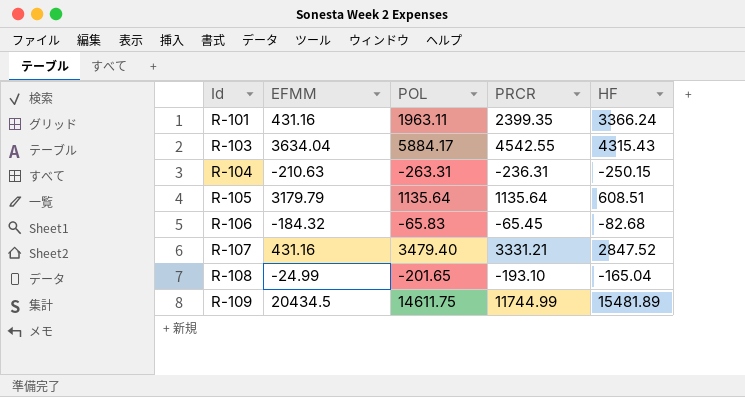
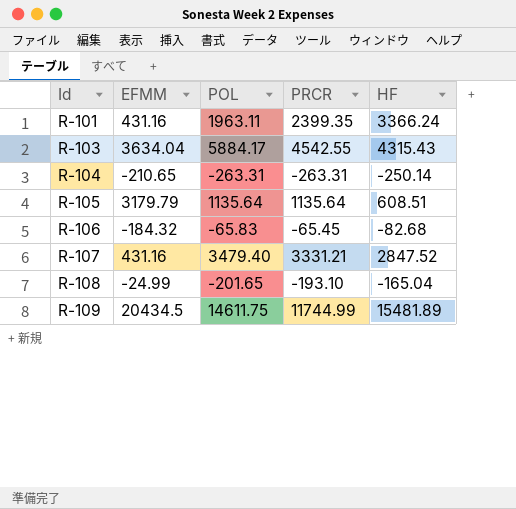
R-104 | EFMM: -210.63 -> -210.65
R-104 | PRCR: -236.31 -> -263.31
R-104 | HF: -250.15 -> -250.14

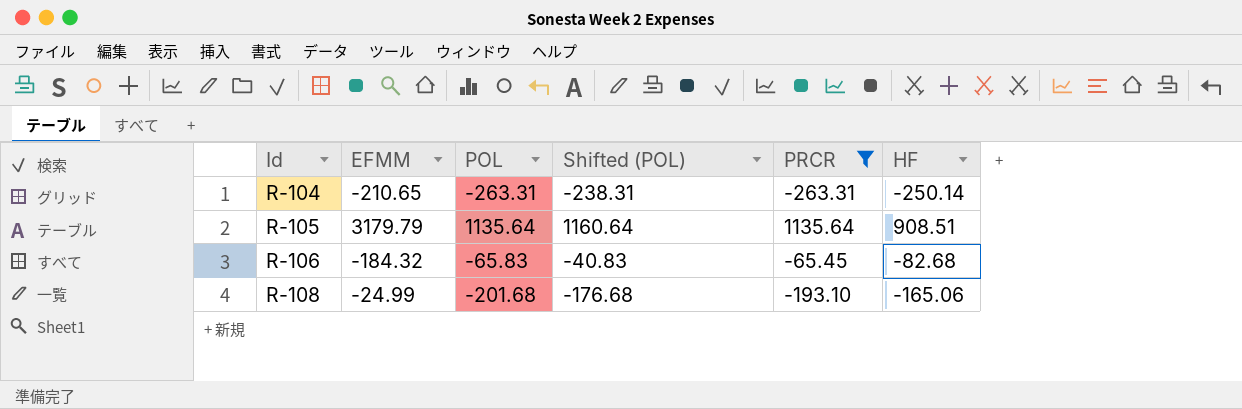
filter: none -> PRCR <= 1135.64
column Shifted (POL) | formula: none -> [POL] + 25
R-105 | HF: 608.51 -> 908.51
R-108 | POL: -201.65 -> -201.68
R-108 | HF: -165.04 -> -165.06

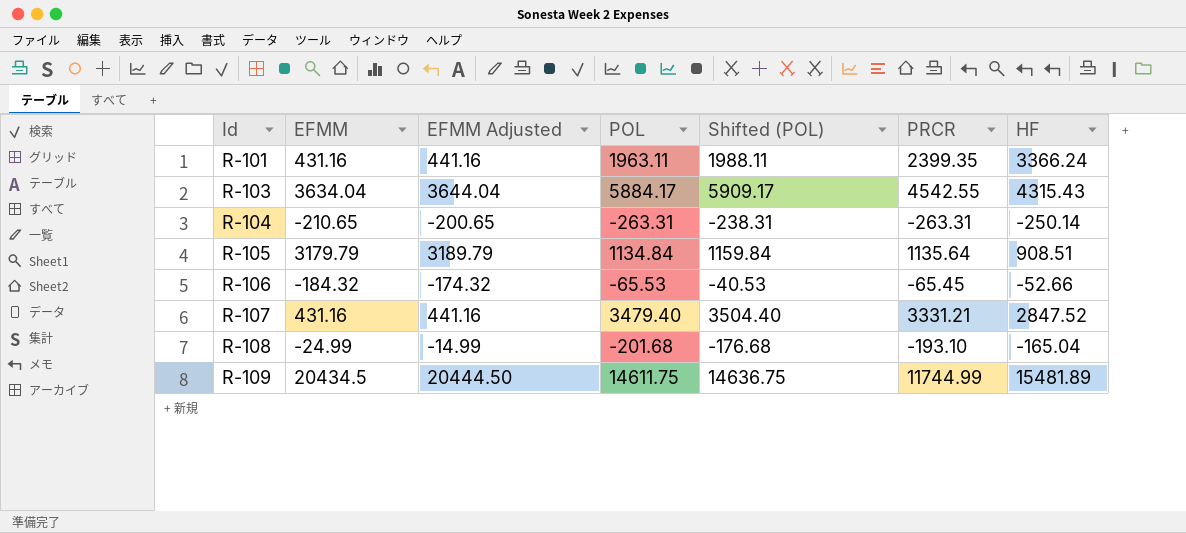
filter: PRCR <= 1135.64 -> none
column EFMM Adjusted | formula: none -> [EFMM] + 10
R-105 | POL: 1135.64 -> 1134.84
R-105 | Shifted (POL): 1160.64 -> 1159.84
R-106 | POL: -65.83 -> -65.53
R-106 | Shifted (POL): -40.83 -> -40.53
R-106 | HF: -82.68 -> -52.66
R-108 | HF: -165.06 -> -165.04

